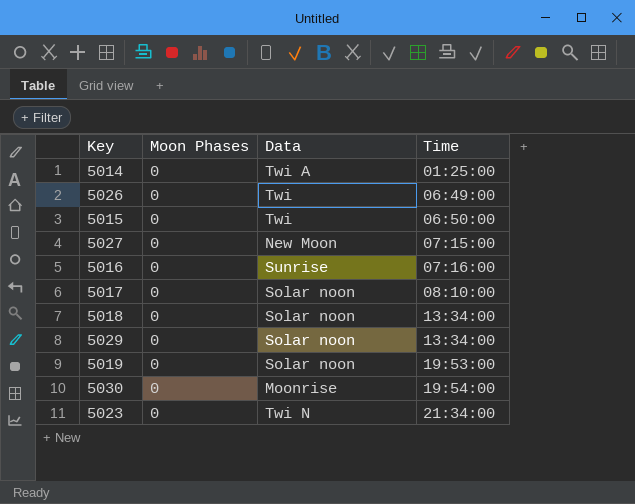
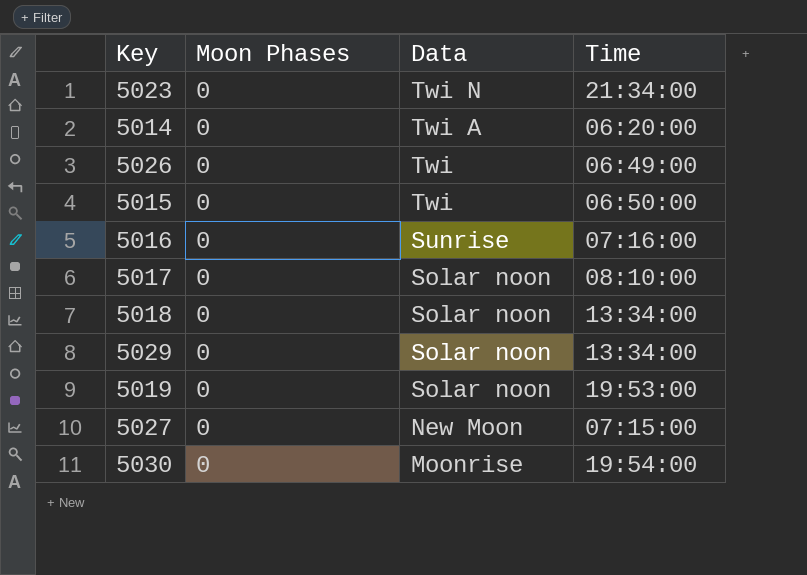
row order: Time ascending -> Data descending
5014 | Time: 01:25:00 -> 06:20:00

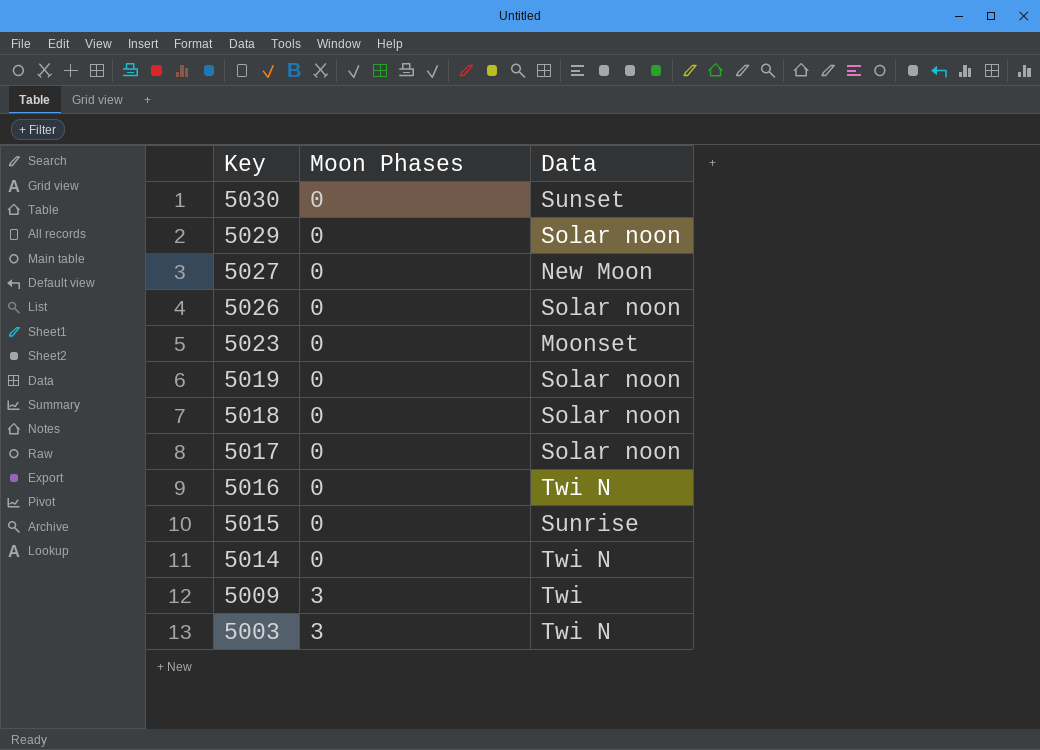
row order: Data descending -> Key descending
column Time | position: 4 -> none
5030 | Data: Moonrise -> Sunset
5026 | Data: Twi -> Solar noon
5023 | Data: Twi N -> Moonset
5016 | Data: Sunrise -> Twi N
5015 | Data: Twi -> Sunrise
5014 | Data: Twi A -> Twi N
row 5009: none -> 3 | Twi
row 5003: none -> 3 | Twi N

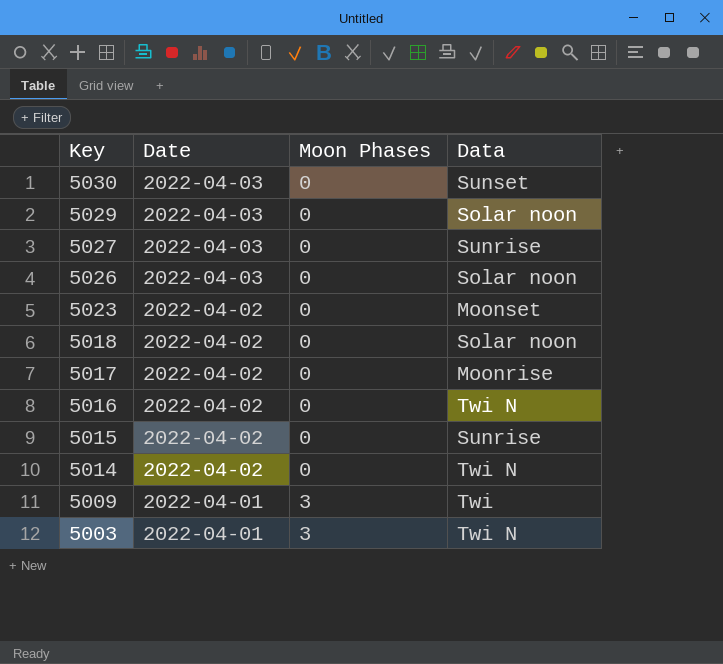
column Date | position: none -> 2
row 5019: 0 | Solar noon -> none
5027 | Data: New Moon -> Sunrise
5017 | Data: Solar noon -> Moonrise

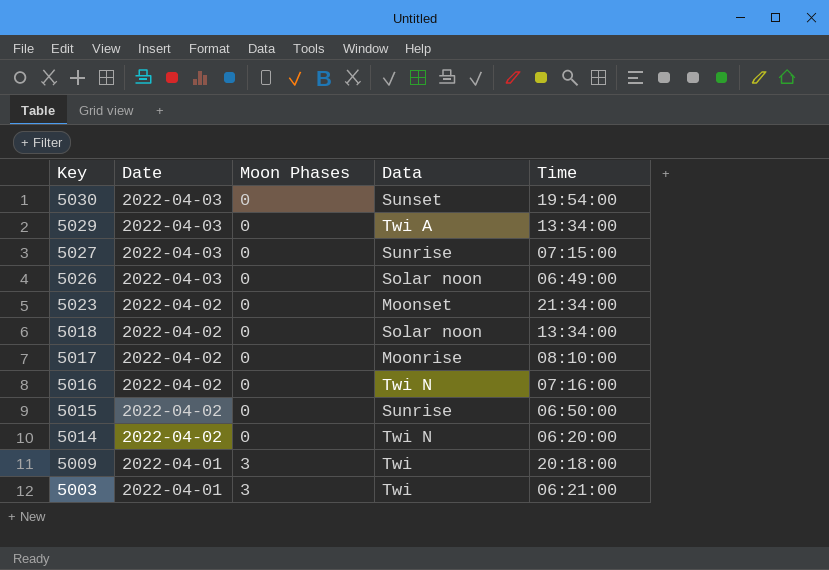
column Time | position: none -> 5
5029 | Data: Solar noon -> Twi A
5003 | Data: Twi N -> Twi

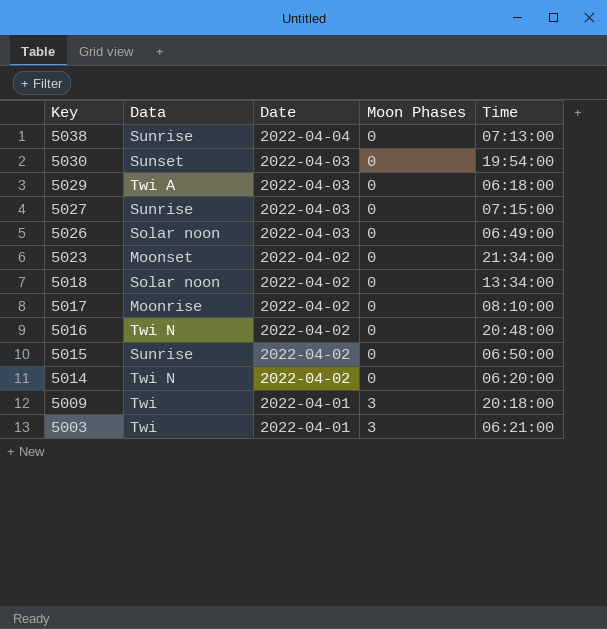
column Data | position: 4 -> 2
row 5038: none -> Sunrise | 2022-04-04 | 0 | 07:13:00
5029 | Time: 13:34:00 -> 06:18:00
5016 | Time: 07:16:00 -> 20:48:00

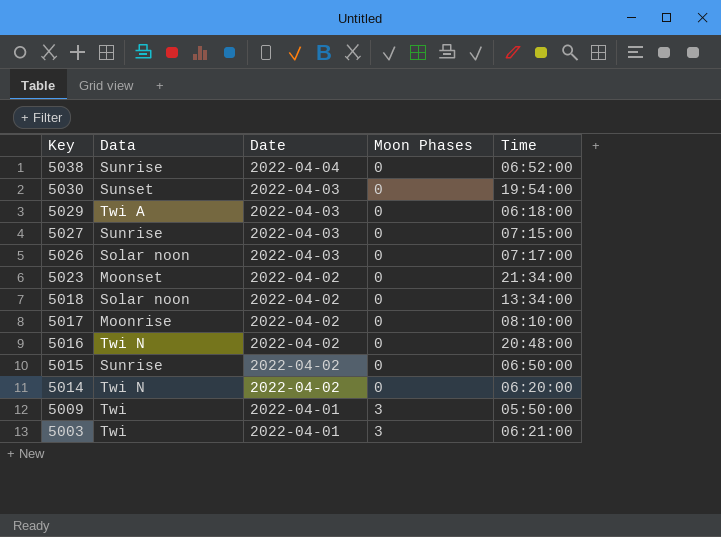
5038 | Time: 07:13:00 -> 06:52:00
5026 | Time: 06:49:00 -> 07:17:00
5009 | Time: 20:18:00 -> 05:50:00

